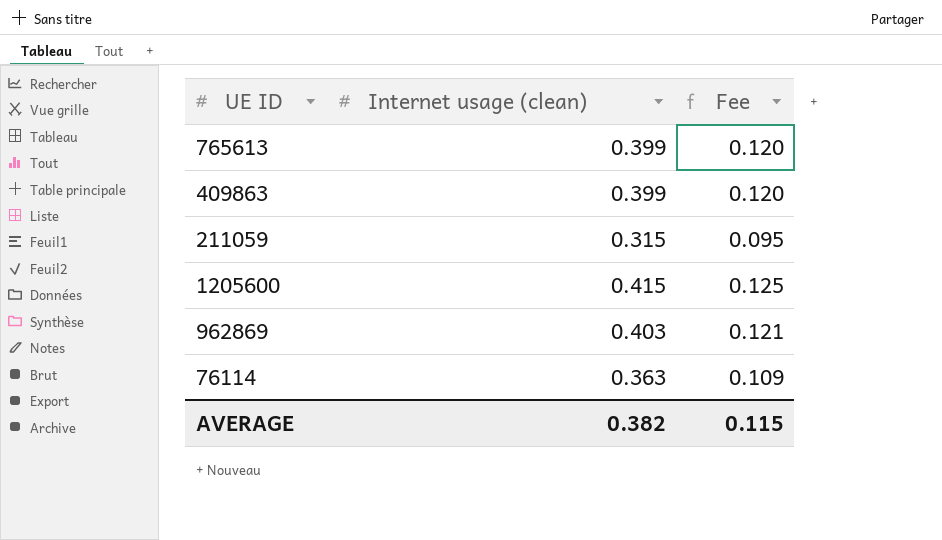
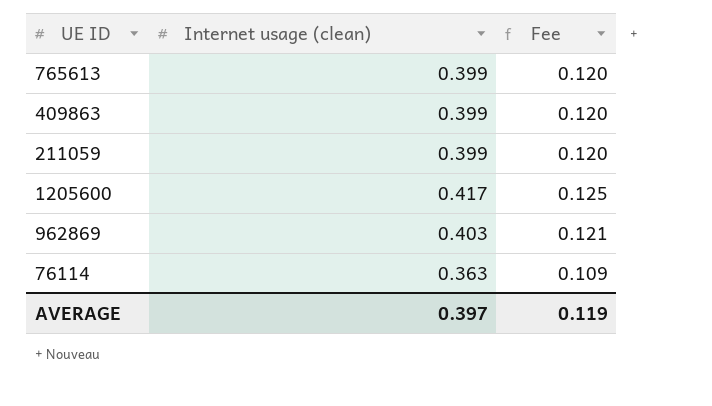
211059 | Internet usage (clean): 0.315 -> 0.399
211059 | Fee: 0.095 -> 0.120
1205600 | Internet usage (clean): 0.415 -> 0.417
AVERAGE | Internet usage (clean): 0.382 -> 0.397
AVERAGE | Fee: 0.115 -> 0.119

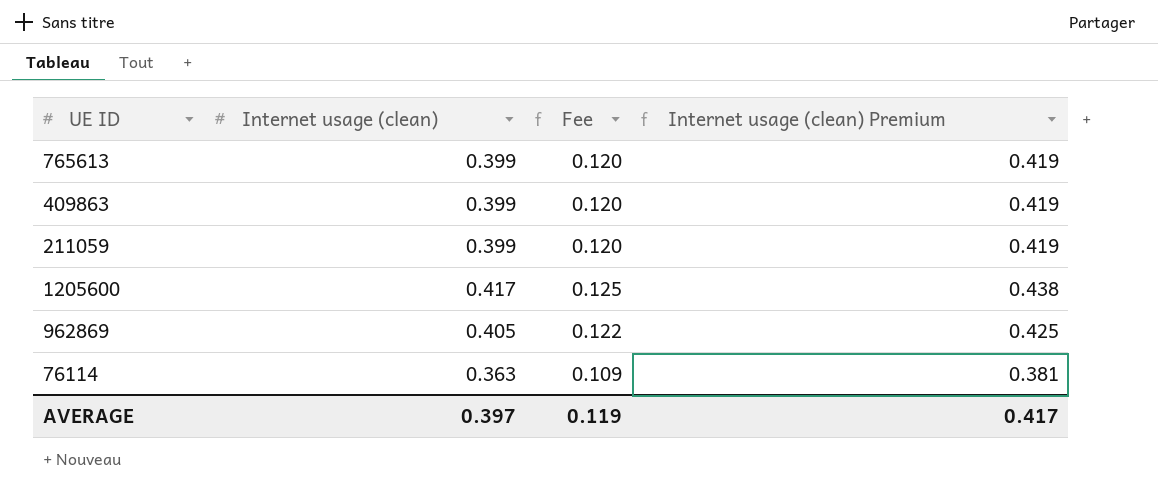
column Internet usage (clean) Premium | formula: none -> [Internet usage (clean)] * 1.05
962869 | Internet usage (clean): 0.403 -> 0.405
962869 | Fee: 0.121 -> 0.122

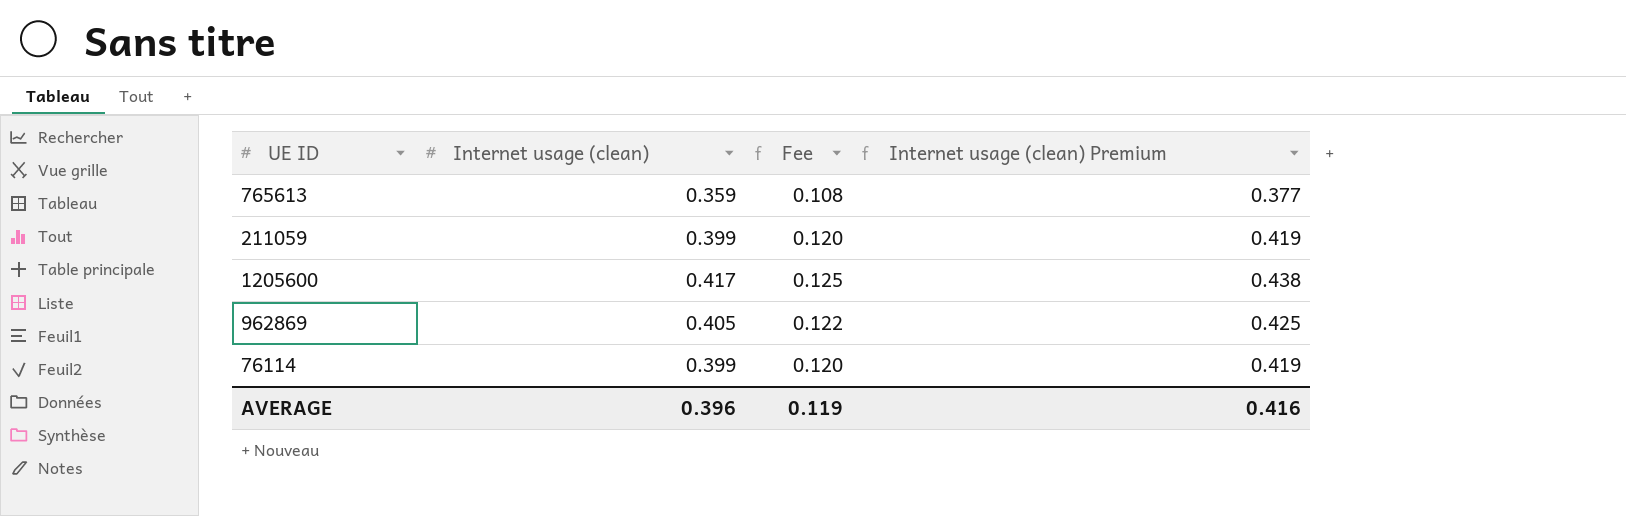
row 409863: 0.399 | 0.120 | 0.419 -> none
765613 | Internet usage (clean): 0.399 -> 0.359
765613 | Fee: 0.120 -> 0.108
765613 | Internet usage (clean) Premium: 0.419 -> 0.377
76114 | Internet usage (clean): 0.363 -> 0.399
76114 | Fee: 0.109 -> 0.120
76114 | Internet usage (clean) Premium: 0.381 -> 0.419
AVERAGE | Internet usage (clean): 0.397 -> 0.396
AVERAGE | Internet usage (clean) Premium: 0.417 -> 0.416

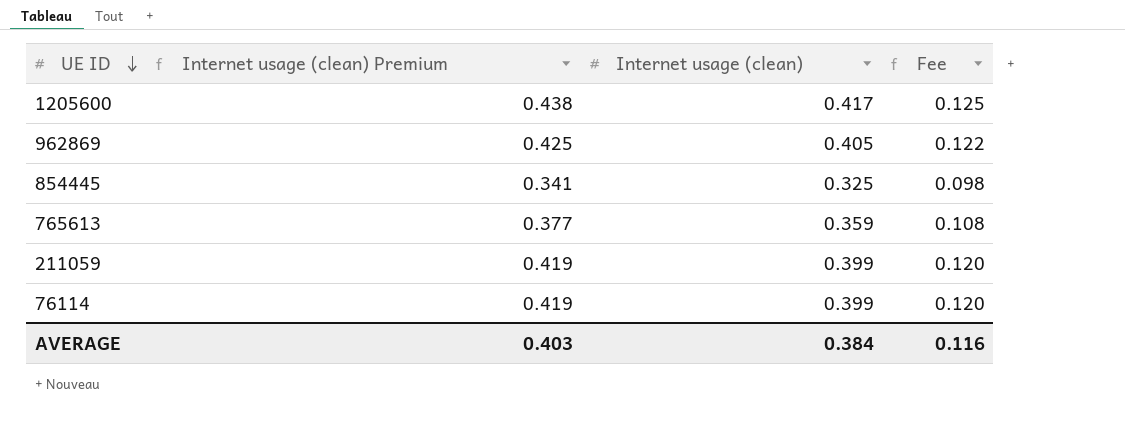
row order: none -> UE ID descending
column Internet usage (clean) Premium | position: 4 -> 2
row 854445: none -> 0.341 | 0.325 | 0.098
AVERAGE | Internet usage (clean) Premium: 0.416 -> 0.403
AVERAGE | Internet usage (clean): 0.396 -> 0.384
AVERAGE | Fee: 0.119 -> 0.116

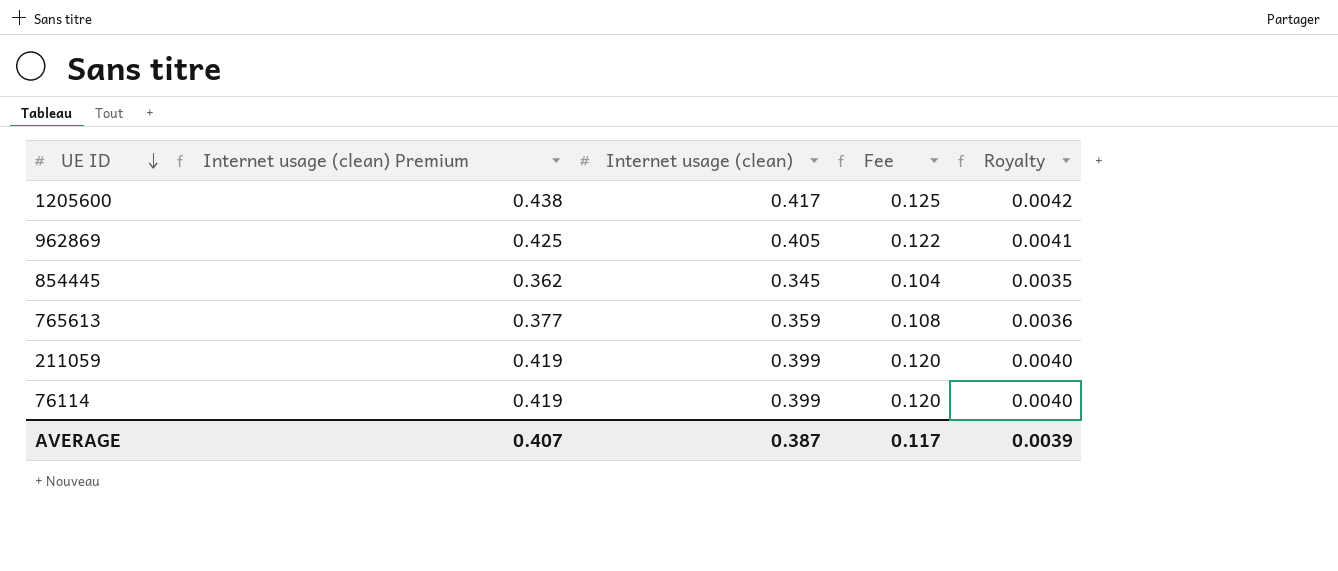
column Royalty | formula: none -> [Internet usage (clean)] * 0.01
854445 | Internet usage (clean) Premium: 0.341 -> 0.362
854445 | Internet usage (clean): 0.325 -> 0.345
854445 | Fee: 0.098 -> 0.104
AVERAGE | Internet usage (clean) Premium: 0.403 -> 0.407
AVERAGE | Internet usage (clean): 0.384 -> 0.387
AVERAGE | Fee: 0.116 -> 0.117

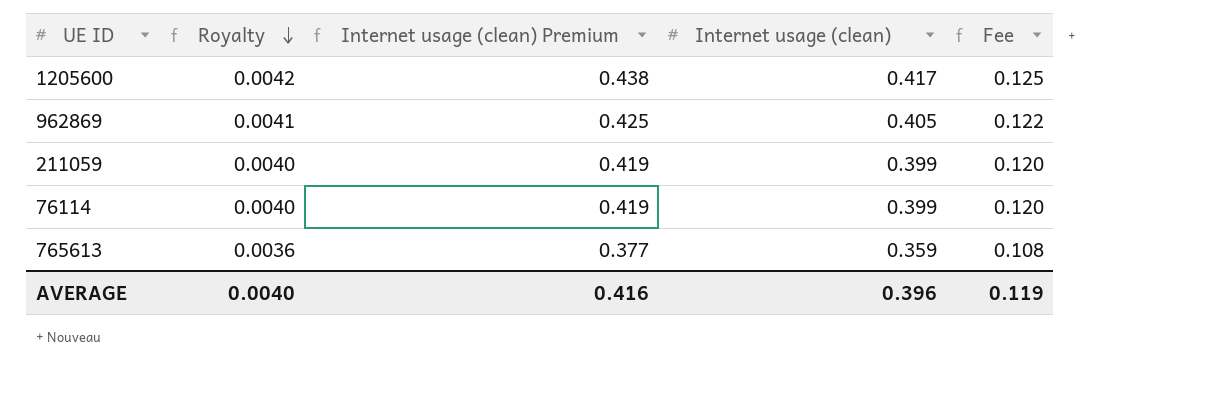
row order: UE ID descending -> Royalty descending
column Royalty | position: 5 -> 2
row 854445: 0.362 | 0.345 | 0.104 | 0.0035 -> none
AVERAGE | Royalty: 0.0039 -> 0.0040
AVERAGE | Internet usage (clean) Premium: 0.407 -> 0.416
AVERAGE | Internet usage (clean): 0.387 -> 0.396
AVERAGE | Fee: 0.117 -> 0.119

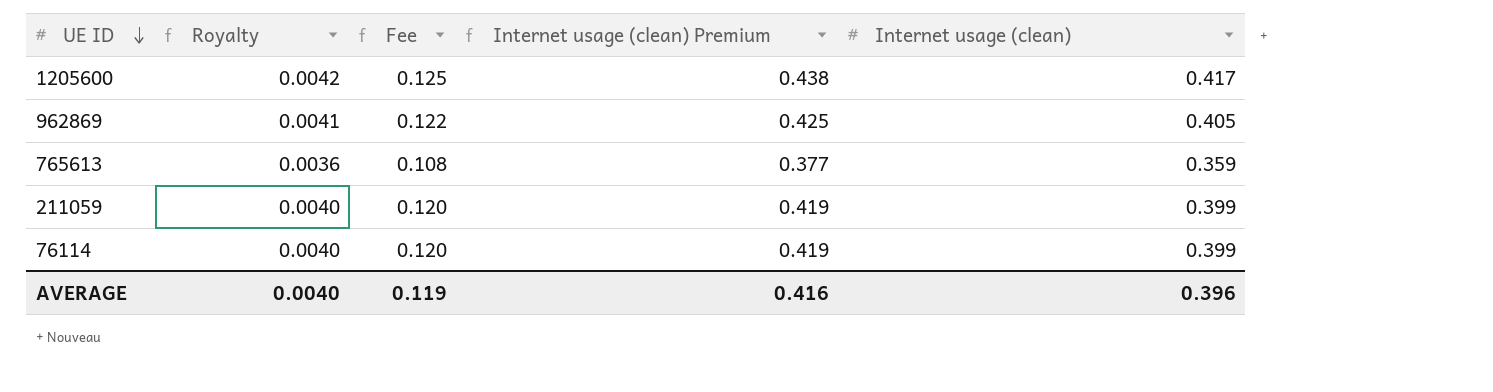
row order: Royalty descending -> UE ID descending
column Fee | position: 5 -> 3

